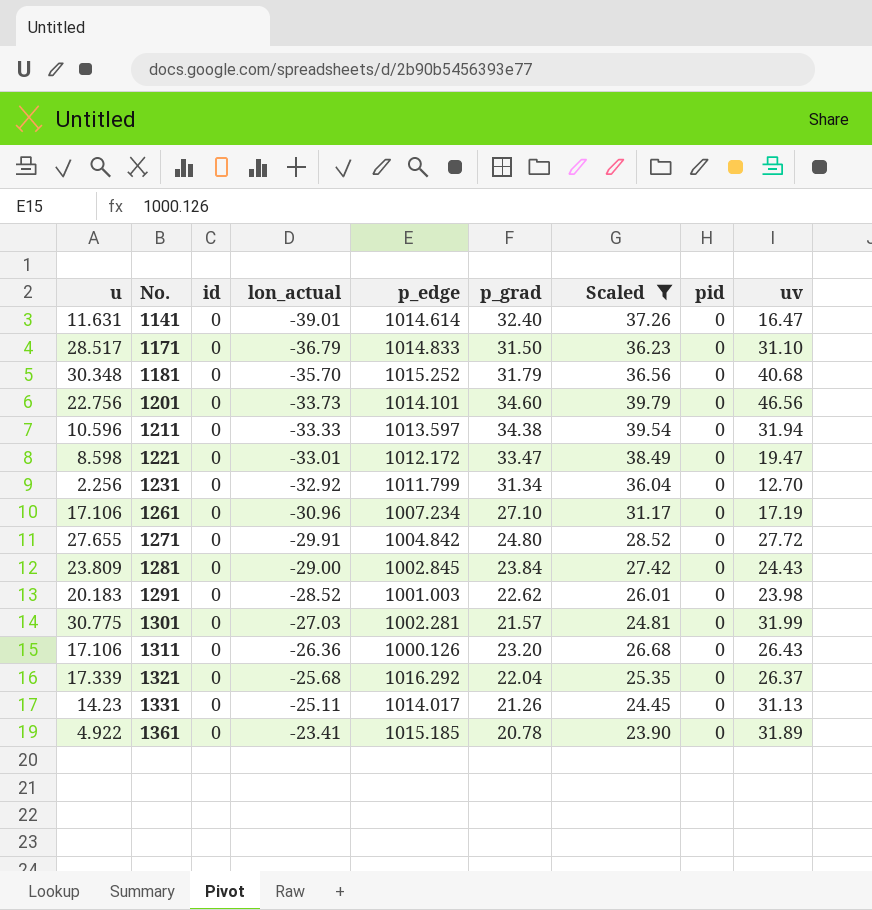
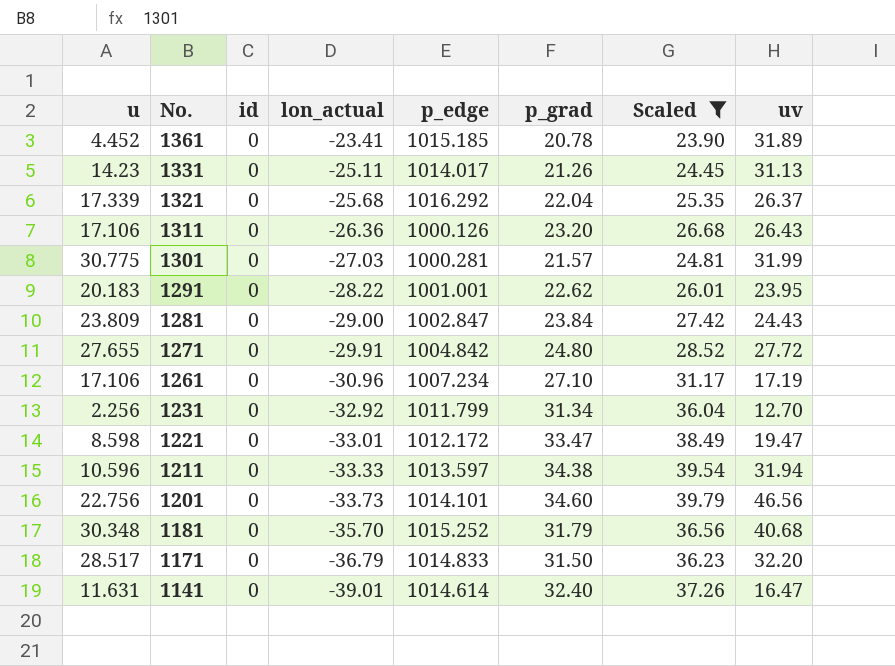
row order: No. ascending -> No. descending
column pid | position: 8 -> none
1361 | u: 4.922 -> 4.452
1301 | p_edge: 1002.281 -> 1000.281
1291 | lon_actual: -28.52 -> -28.22
1291 | p_edge: 1001.003 -> 1001.001
1291 | uv: 23.98 -> 23.95
1281 | p_edge: 1002.845 -> 1002.847
1171 | uv: 31.10 -> 32.20

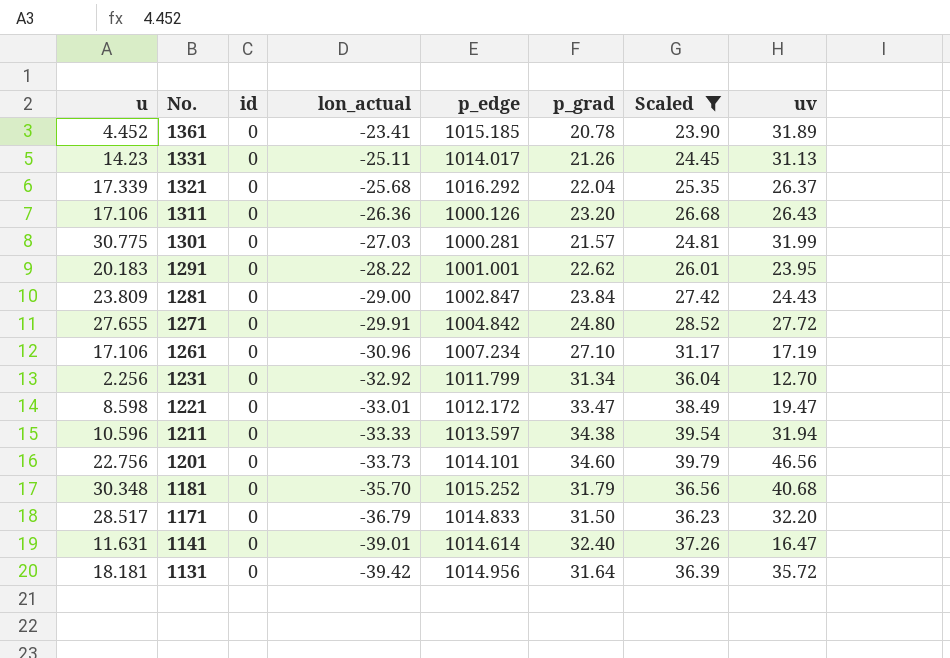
row 1131: none -> 18.181 | 0 | -39.42 | 1014.956 | 31.64 | 36.39 | 35.72

